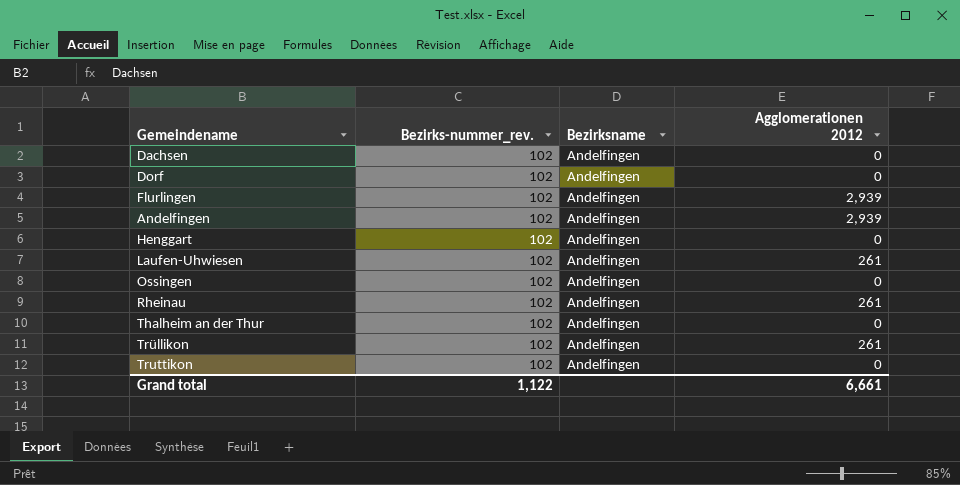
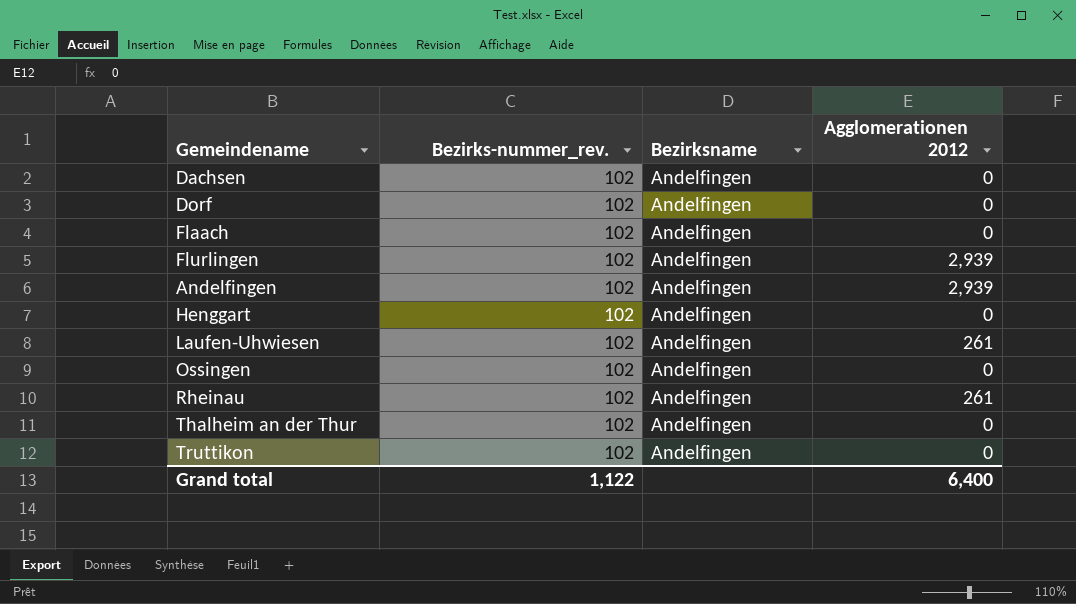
row Trüllikon: 102 | Andelfingen | 261 -> none
row Flaach: none -> 102 | Andelfingen | 0
Grand total | Agglomerationen 2012: 6,661 -> 6,400

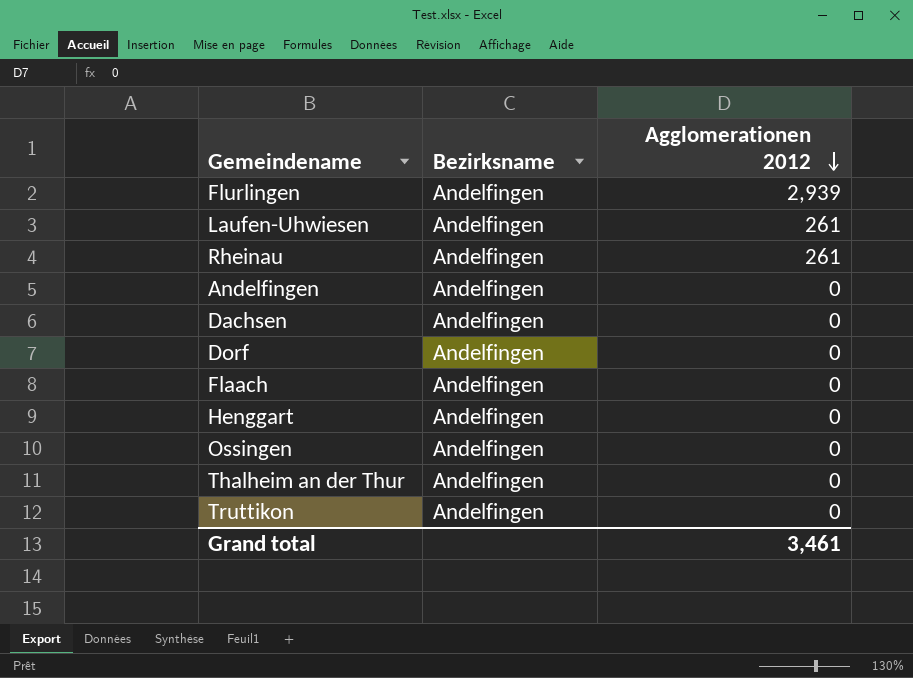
row order: none -> Agglomerationen 2012 descending
column Bezirks-nummer_rev. | position: 2 -> none
Andelfingen | Agglomerationen 2012: 2,939 -> 0
Grand total | Agglomerationen 2012: 6,400 -> 3,461

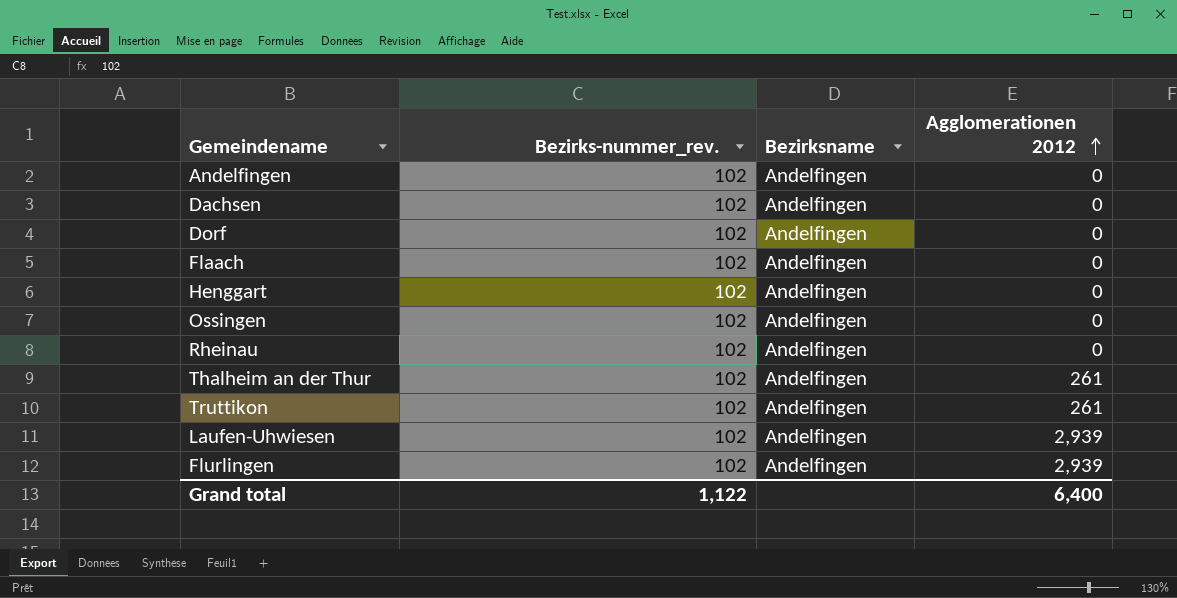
row order: Agglomerationen 2012 descending -> Agglomerationen 2012 ascending
column Bezirks-nummer_rev. | position: none -> 2
Rheinau | Agglomerationen 2012: 261 -> 0
Thalheim an der Thur | Agglomerationen 2012: 0 -> 261
Truttikon | Agglomerationen 2012: 0 -> 261
Laufen-Uhwiesen | Agglomerationen 2012: 261 -> 2,939
Grand total | Agglomerationen 2012: 3,461 -> 6,400

